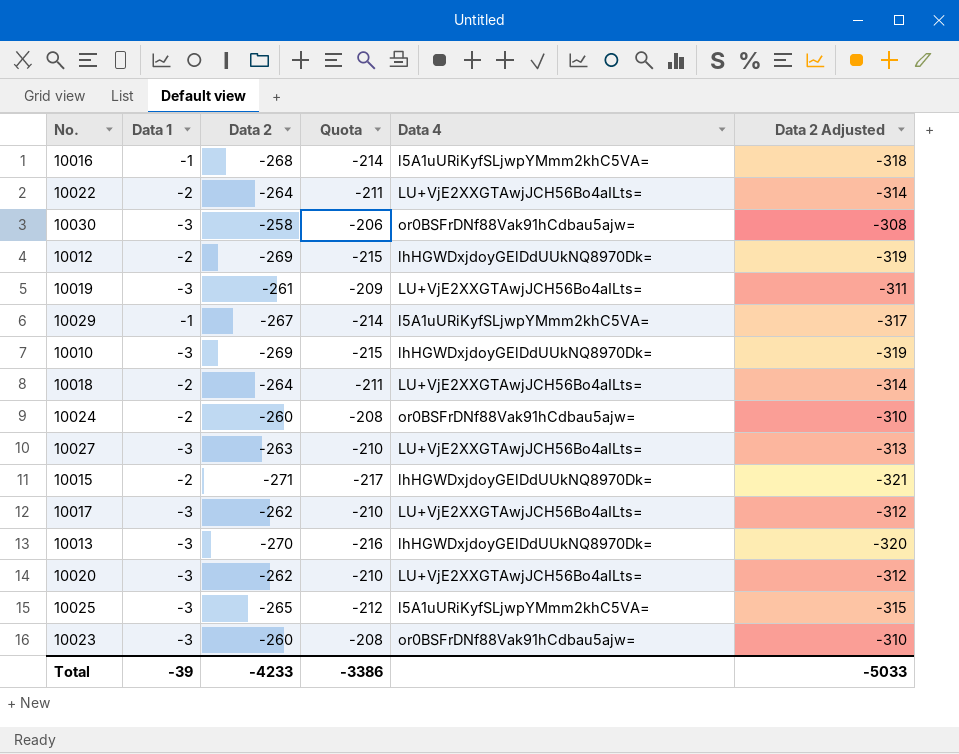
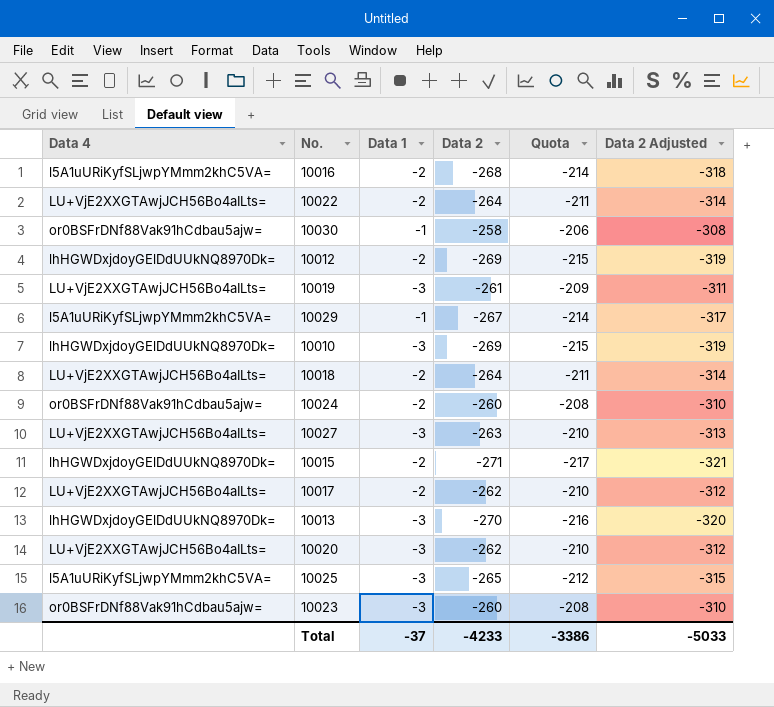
column Data 4 | position: 5 -> 1
10016 | Data 1: -1 -> -2
10030 | Data 1: -3 -> -1
10017 | Data 1: -3 -> -2
Total | Data 1: -39 -> -37

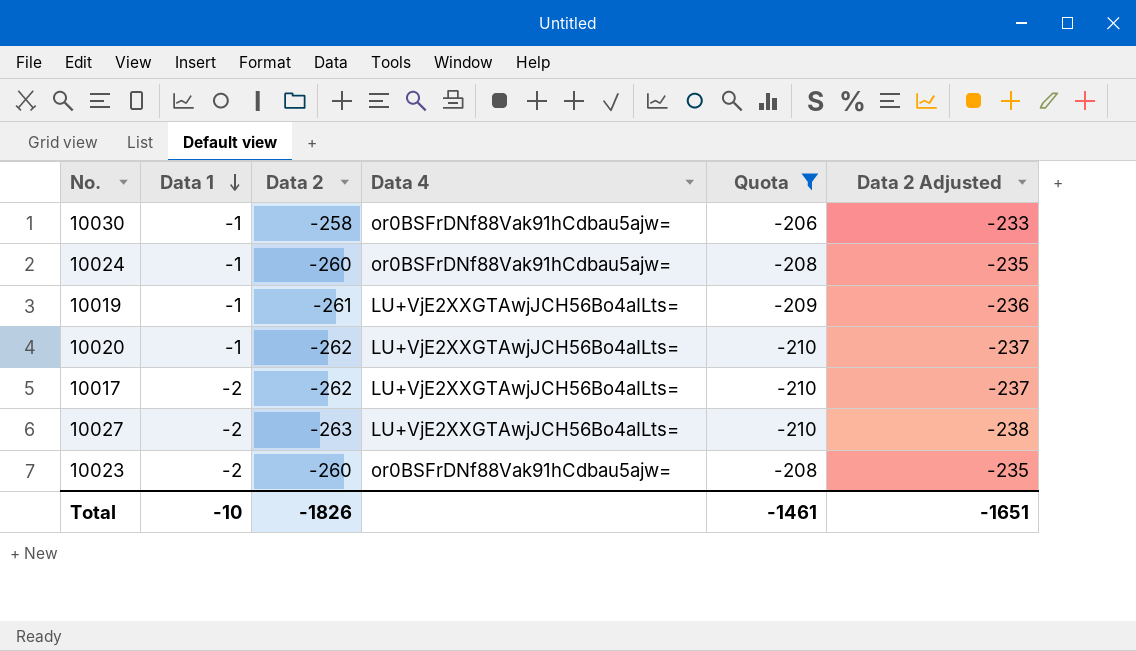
filter: none -> Quota >= -210
row order: none -> Data 1 descending
column Data 4 | position: 1 -> 4
column Data 2 Adjusted | formula: [Data 2] - 50 -> [Data 2] + 25
10024 | Data 1: -2 -> -1
10019 | Data 1: -3 -> -1
10020 | Data 1: -3 -> -1
10027 | Data 1: -3 -> -2
10023 | Data 1: -3 -> -2
Total | Data 1: -37 -> -10
Total | Data 2: -4233 -> -1826
Total | Quota: -3386 -> -1461
Total | Data 2 Adjusted: -5033 -> -1651

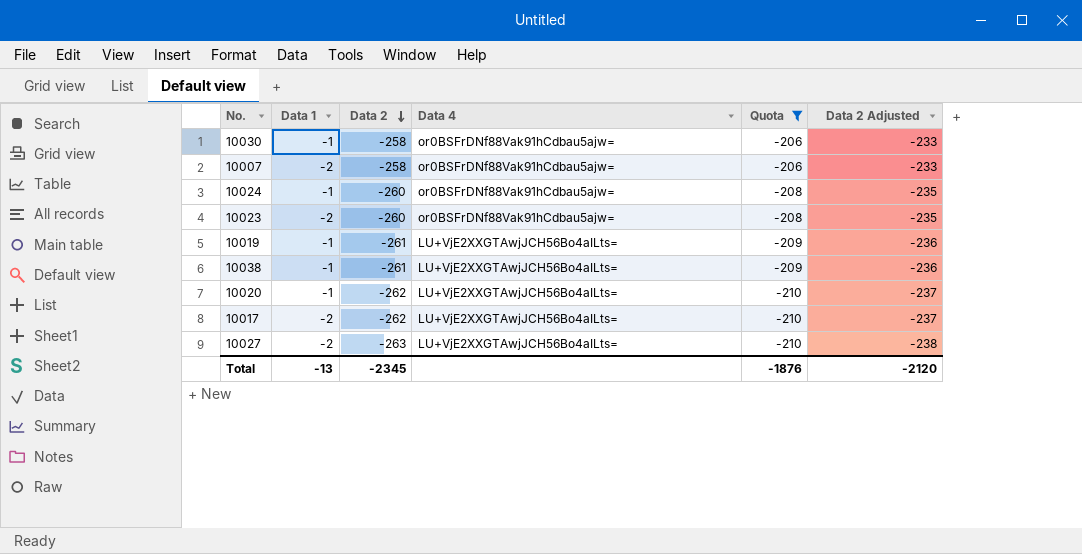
row order: Data 1 descending -> Data 2 descending
row 10007: none -> -2 | -258 | or0BSFrDNf88Vak91hCdbau5ajw= | -206 | -233
row 10038: none -> -1 | -261 | LU+VjE2XXGTAwjJCH56Bo4aILts= | -209 | -236
Total | Data 1: -10 -> -13
Total | Data 2: -1826 -> -2345
Total | Quota: -1461 -> -1876
Total | Data 2 Adjusted: -1651 -> -2120

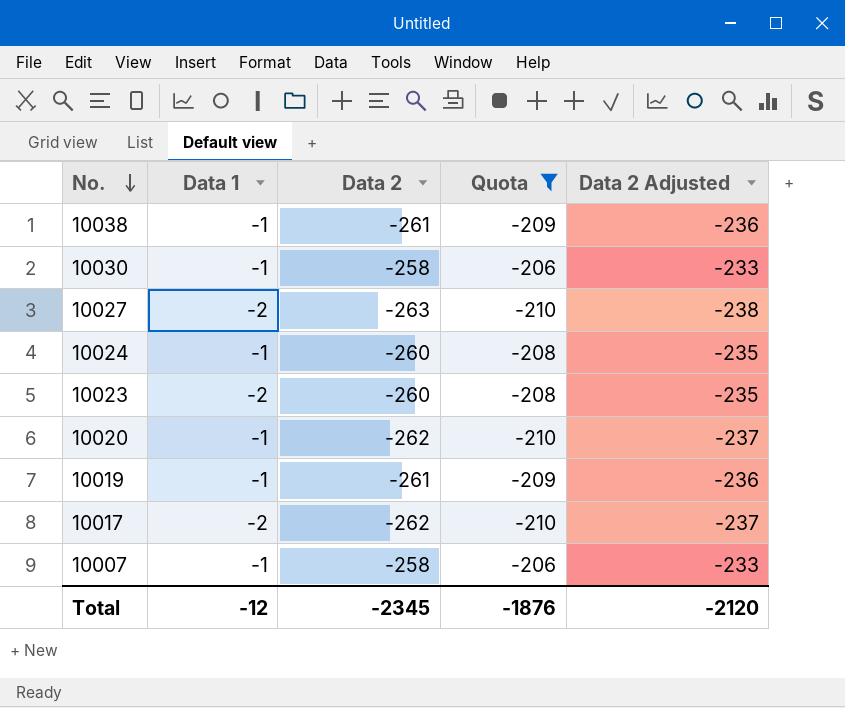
row order: Data 2 descending -> No. descending
column Data 4 | position: 4 -> none
10007 | Data 1: -2 -> -1
Total | Data 1: -13 -> -12

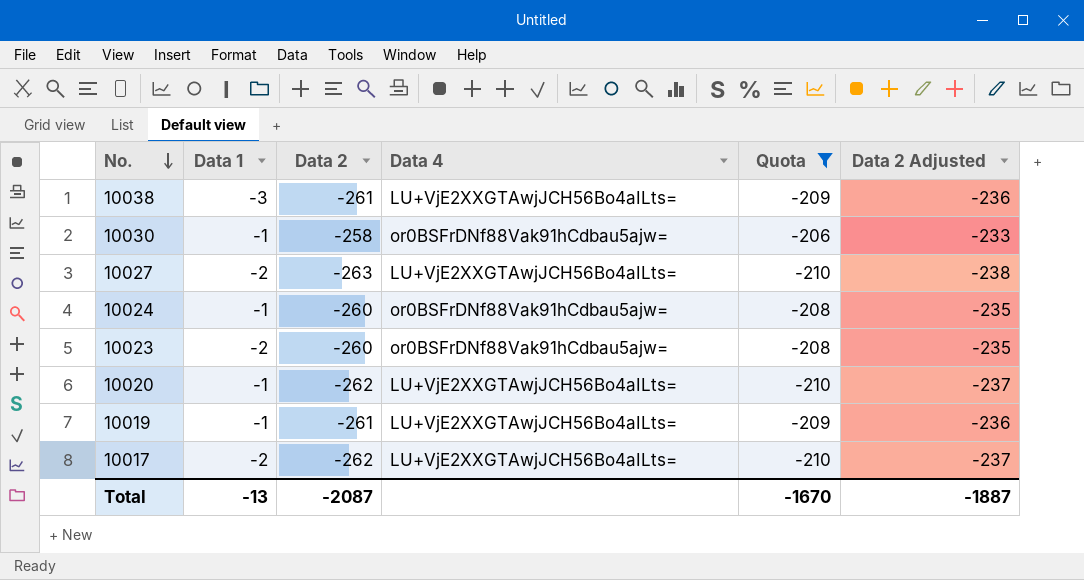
column Data 4 | position: none -> 4
row 10007: -1 | -258 | -206 | -233 -> none
10038 | Data 1: -1 -> -3
Total | Data 1: -12 -> -13
Total | Data 2: -2345 -> -2087
Total | Quota: -1876 -> -1670
Total | Data 2 Adjusted: -2120 -> -1887

